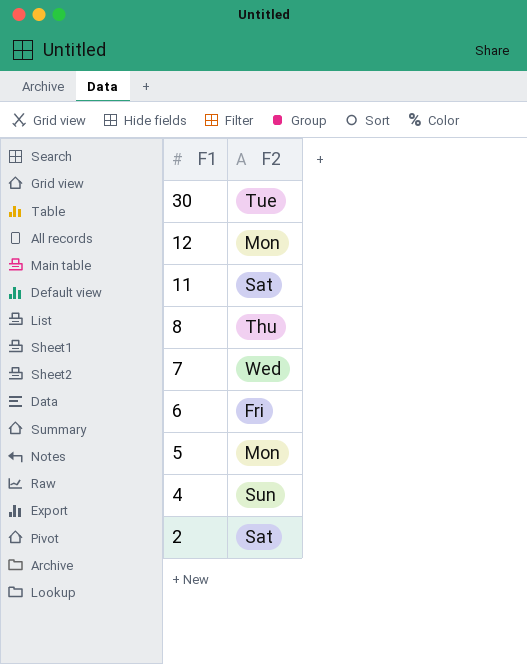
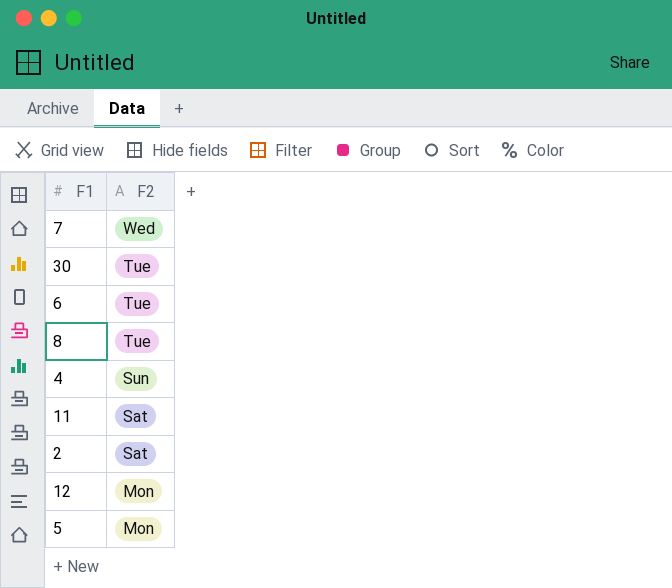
row order: F1 descending -> F2 descending
6 | F2: Fri -> Tue
8 | F2: Thu -> Tue

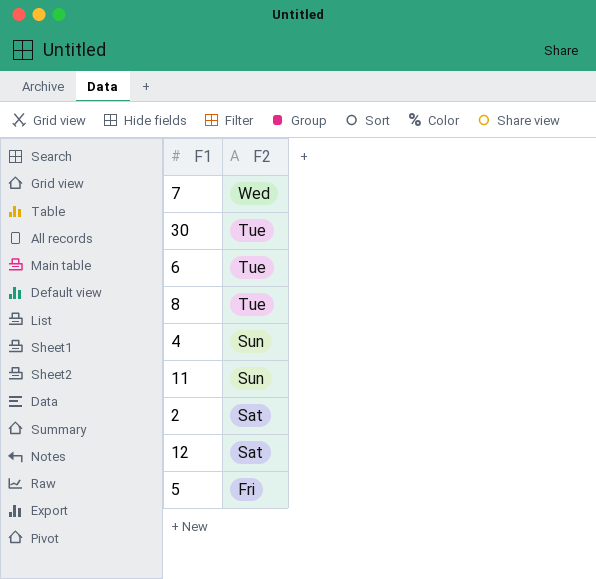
11 | F2: Sat -> Sun
12 | F2: Mon -> Sat
5 | F2: Mon -> Fri

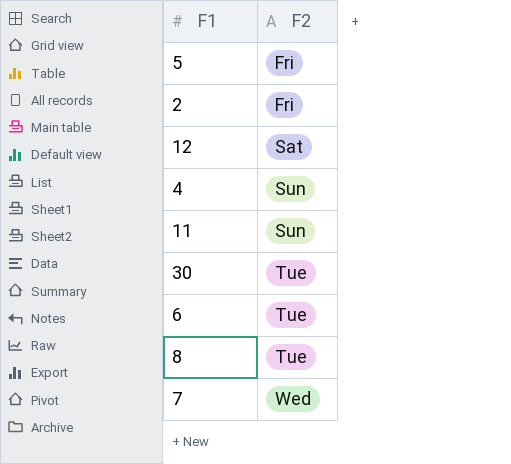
row order: F2 descending -> F2 ascending
2 | F2: Sat -> Fri

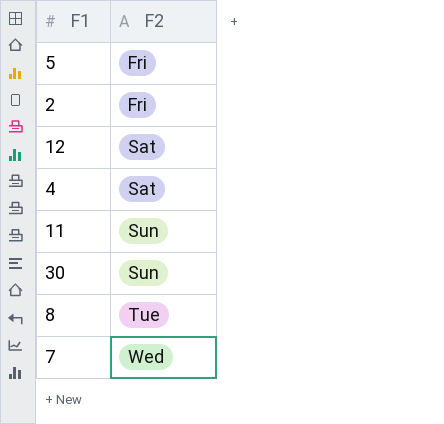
row 6: Tue -> none
4 | F2: Sun -> Sat
30 | F2: Tue -> Sun

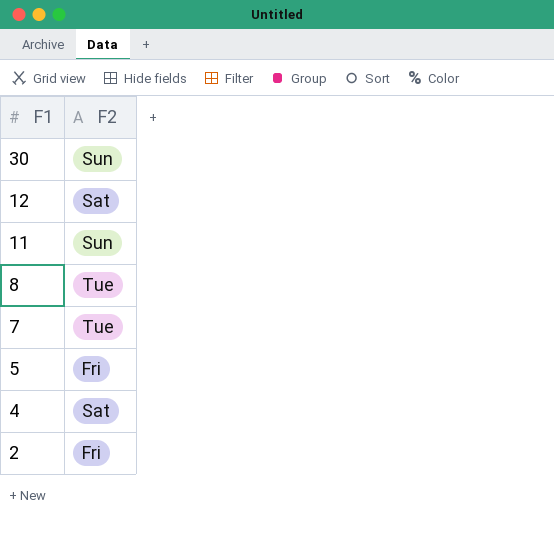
row order: F2 ascending -> F1 descending
7 | F2: Wed -> Tue

